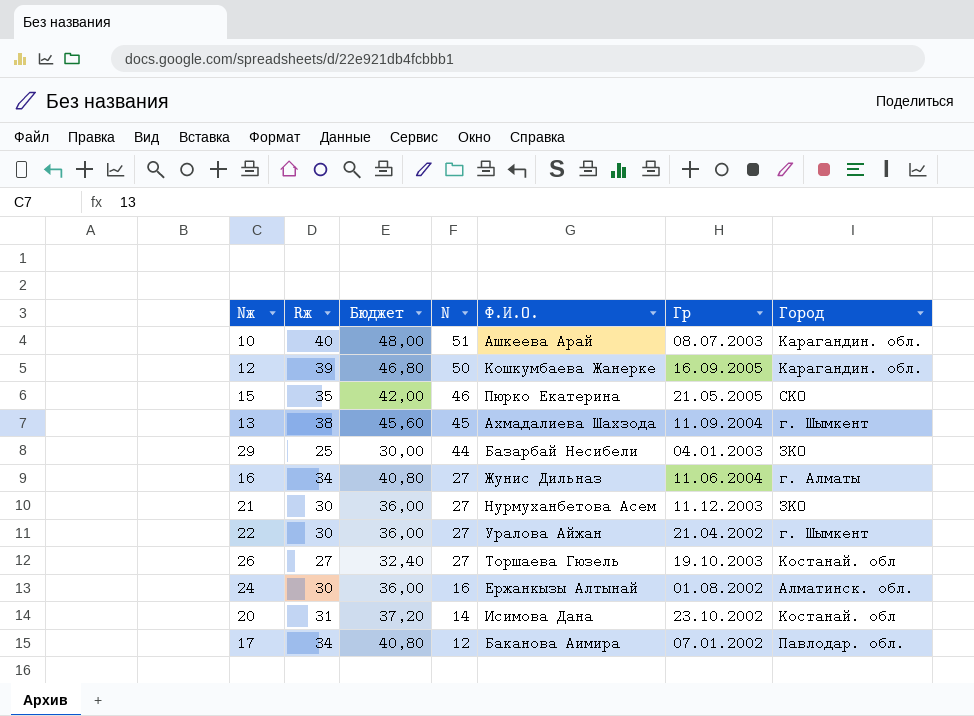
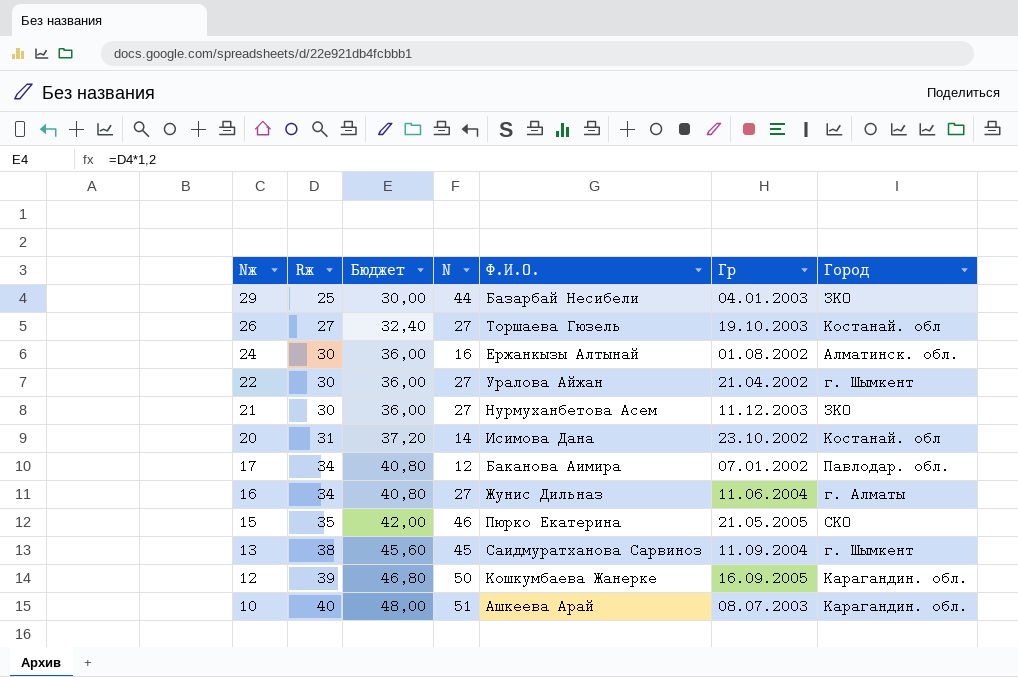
row order: N descending -> Nж descending
13 | Ф.И.О.: Ахмадалиева Шахзода -> Саидмуратханова Сарвиноз

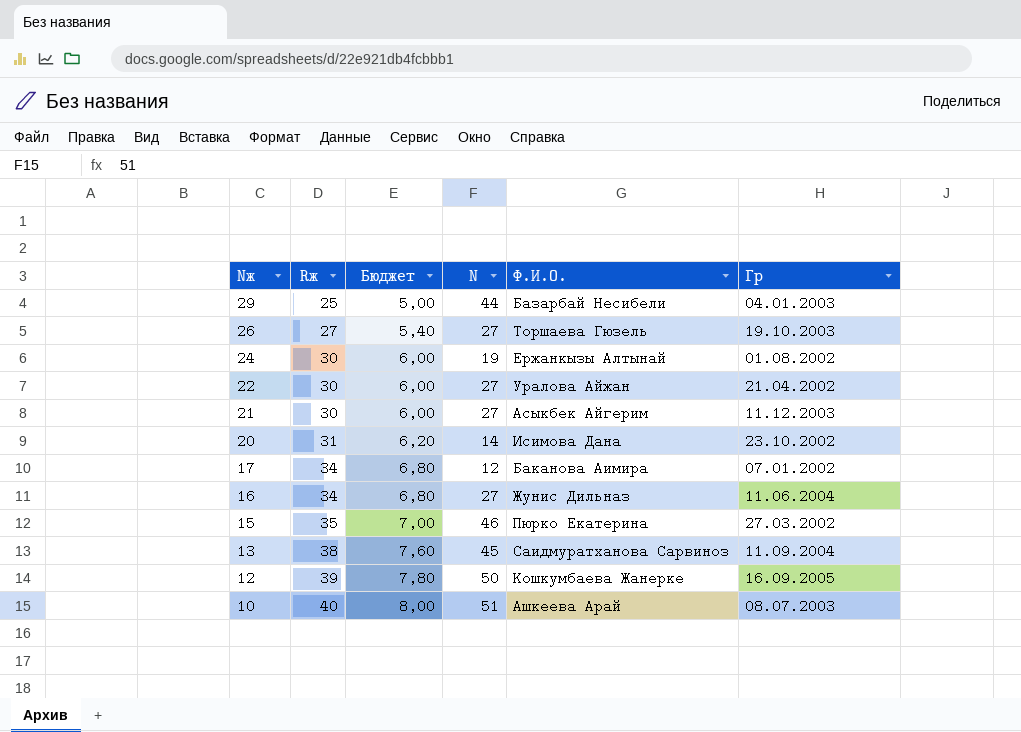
column Город | position: 7 -> none
column Бюджет | formula: [Rж] * 1,2 -> [Rж] * 0,2
24 | N: 16 -> 19
21 | Ф.И.О.: Нурмуханбетова Асем -> Асыкбек Айгерим
15 | Гр: 21.05.2005 -> 27.03.2002

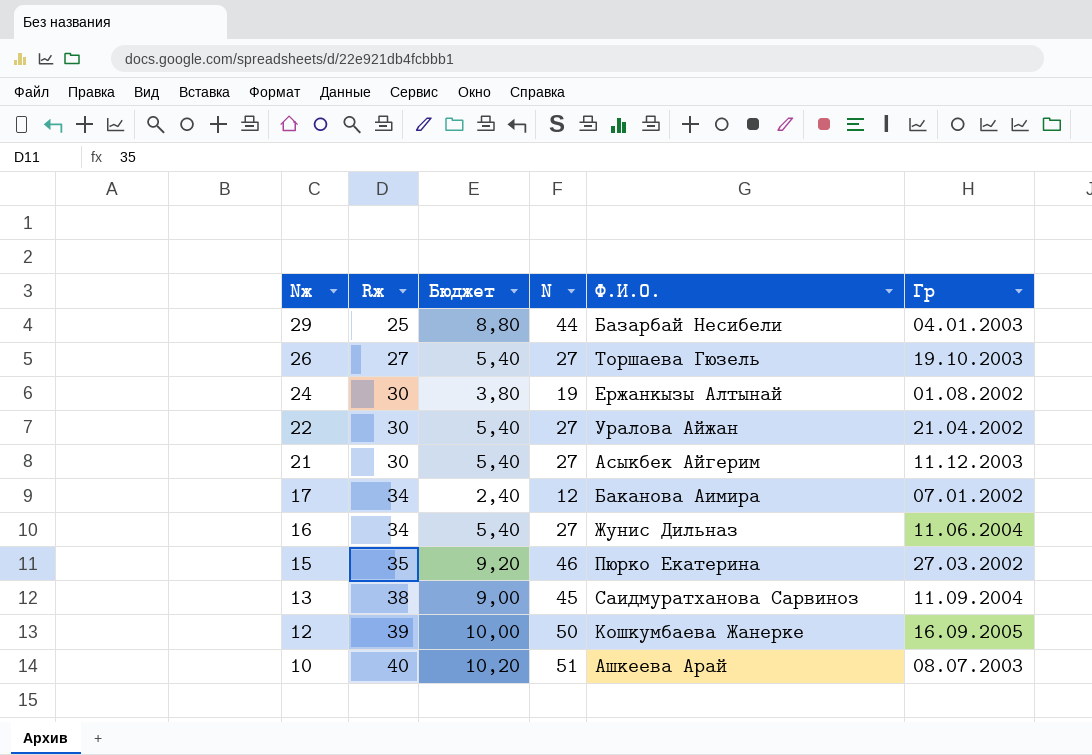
column Бюджет | formula: [Rж] * 0,2 -> [N] * 0,2
row 20: 31 | 6,20 | 14 | Исимова Дана | 23.10.2002 -> none

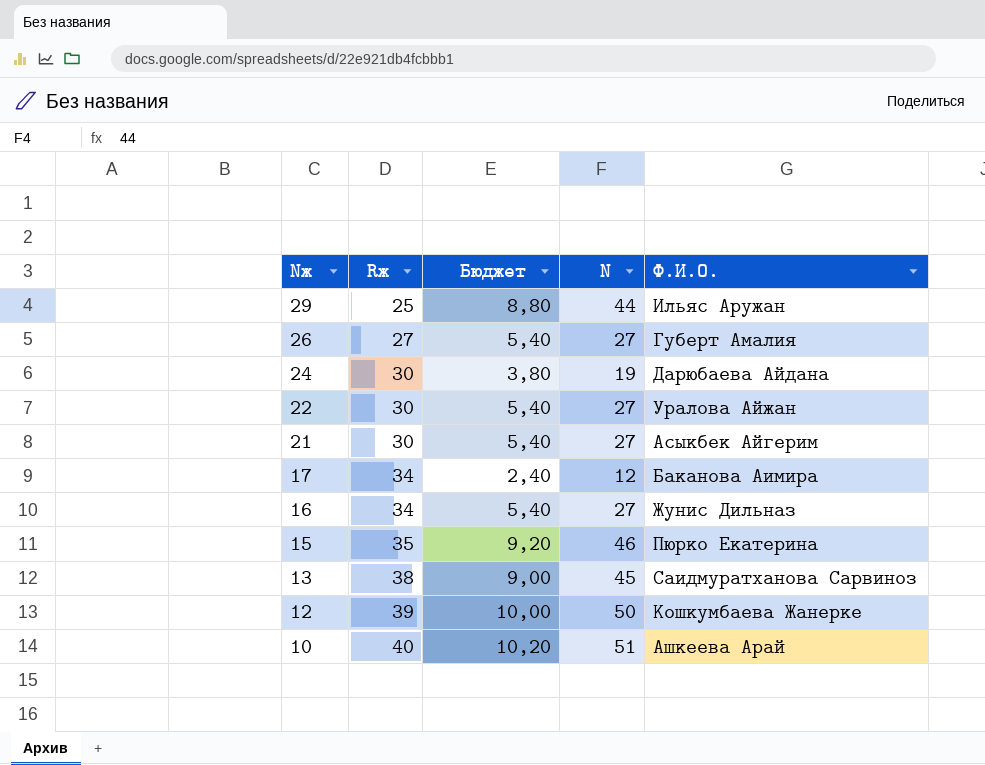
column Гр | position: 6 -> none
29 | Ф.И.О.: Базарбай Несибели -> Ильяс Аружан
26 | Ф.И.О.: Торшаева Гюзель -> Губерт Амалия
24 | Ф.И.О.: Ержанкызы Алтынай -> Дарюбаева Айдана

